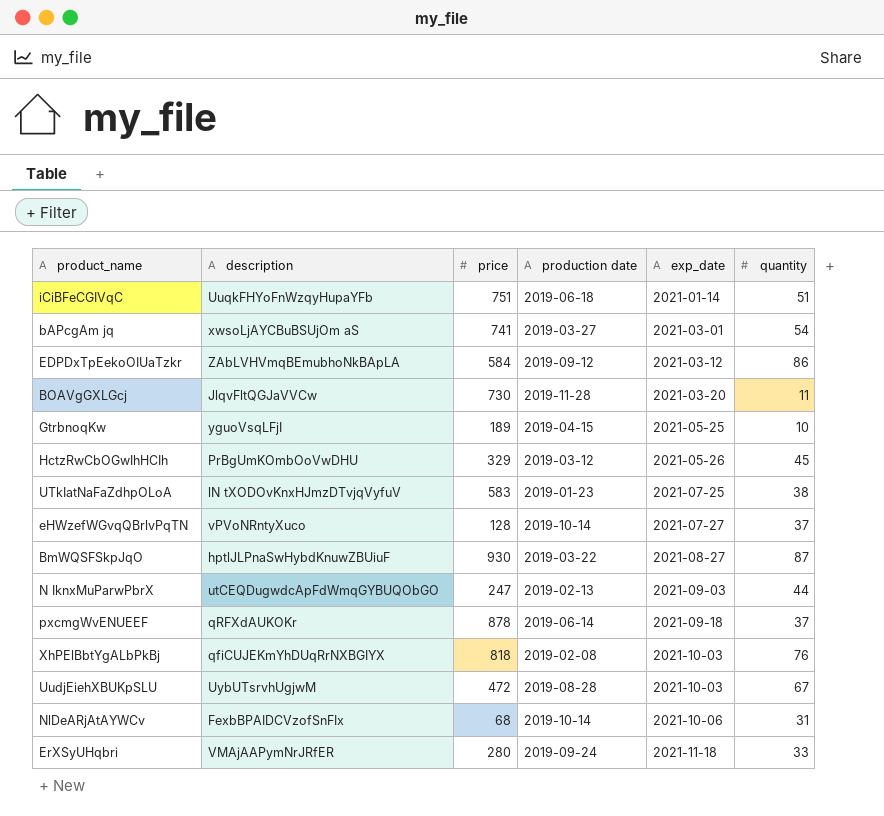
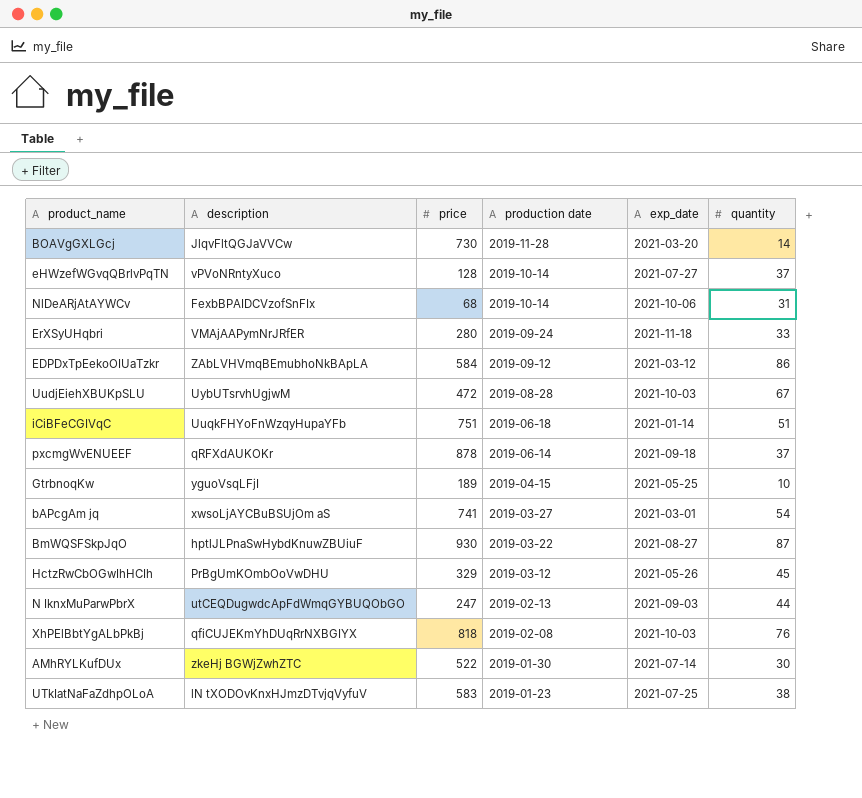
row order: exp_date ascending -> production date descending
BOAVgGXLGcj | quantity: 11 -> 14
row AMhRYLKufDUx: none -> zkeHj BGWjZwhZTC | 522 | 2019-01-30 | 2021-07-14 | 30

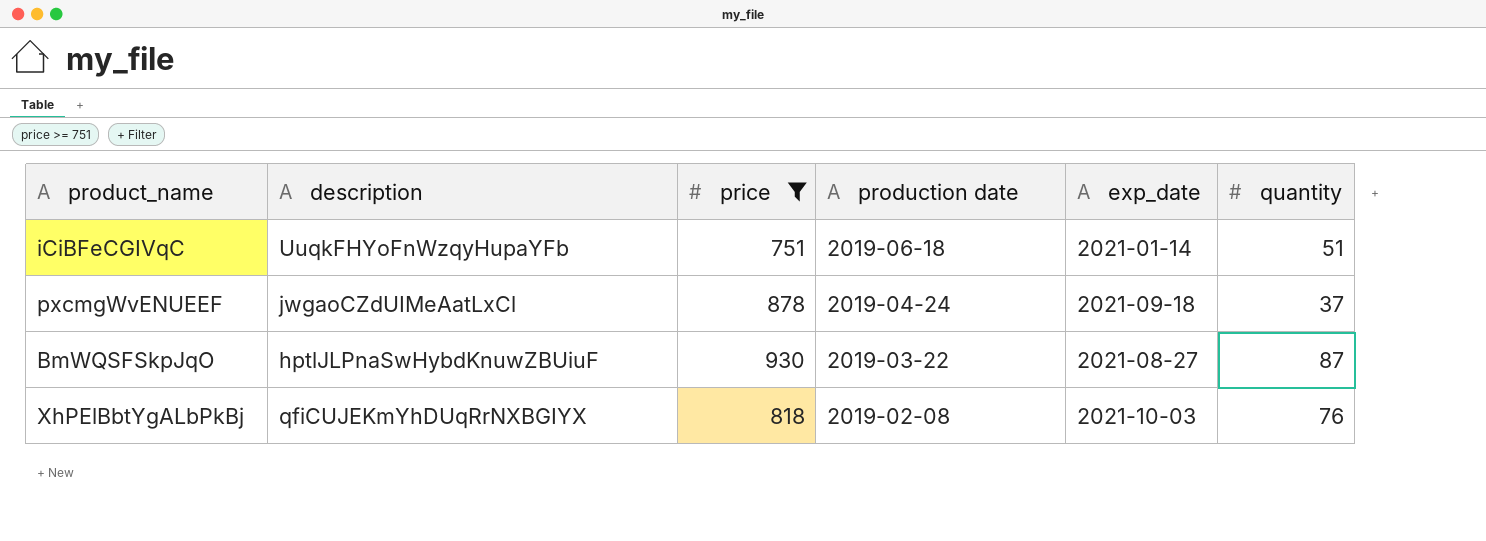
filter: none -> price >= 751
pxcmgWvENUEEF | description: qRFXdAUKOKr -> jwgaoCZdUIMeAatLxCl
pxcmgWvENUEEF | production date: 2019-06-14 -> 2019-04-24

